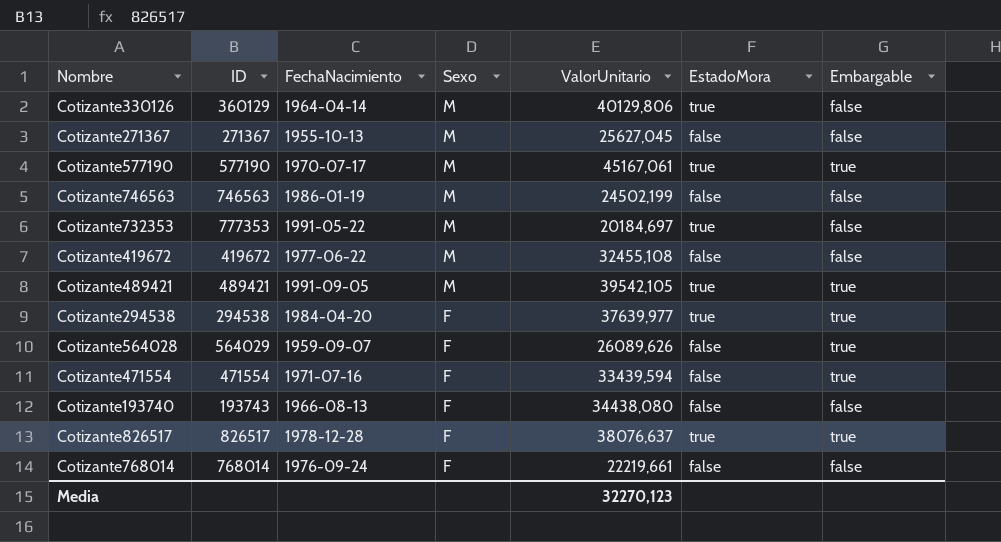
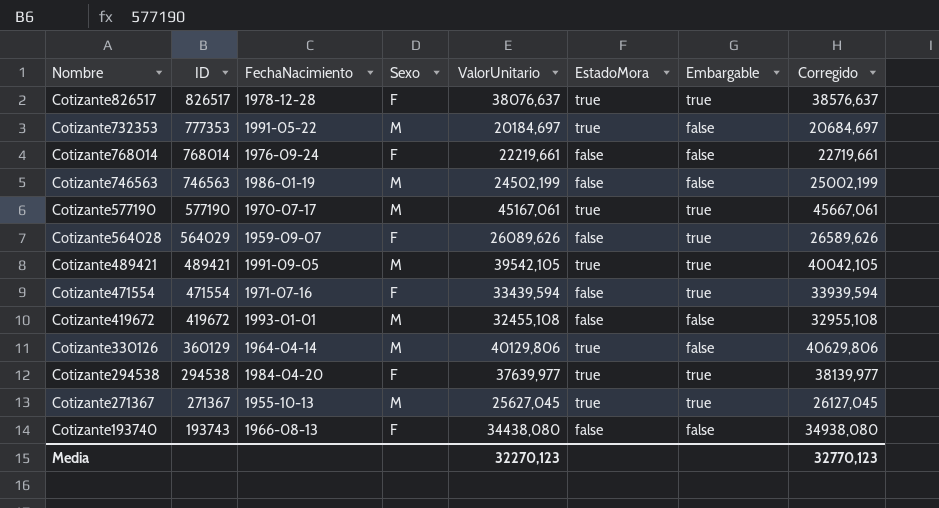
row order: Sexo descending -> ID descending
column Corregido | formula: none -> [ValorUnitario] + 500
Cotizante419672 | FechaNacimiento: 1977-06-22 -> 1993-01-01
Cotizante271367 | EstadoMora: false -> true
Cotizante271367 | Embargable: false -> true

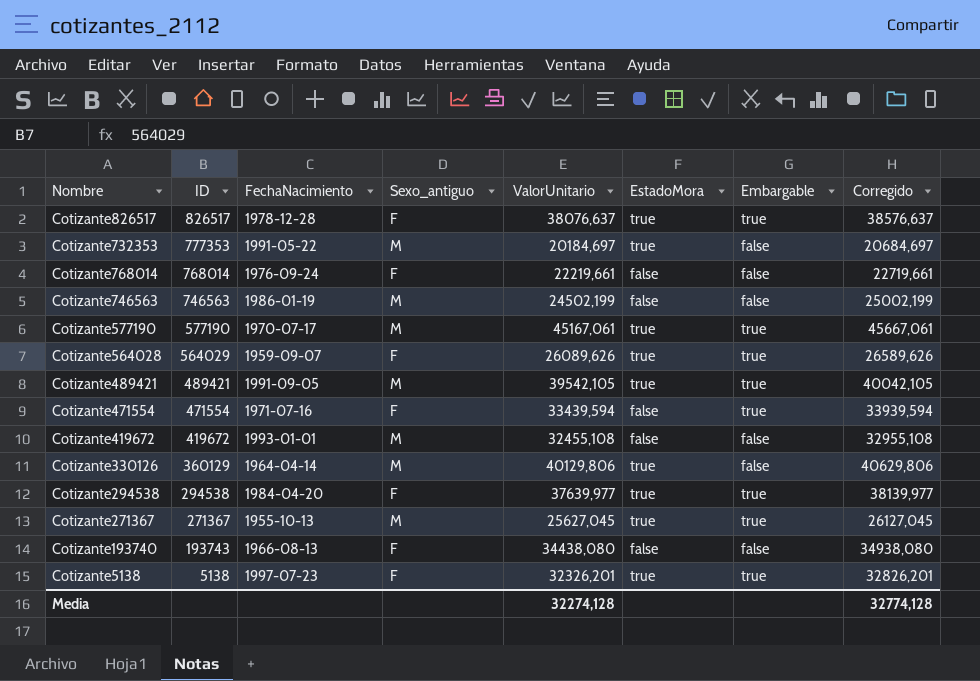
column name: Sexo -> Sexo_antiguo
Cotizante564028 | EstadoMora: false -> true
row Cotizante5138: none -> 5138 | 1997-07-23 | F | 32326,201 | true | true | 32826,201
Media | ValorUnitario: 32270,123 -> 32274,128
Media | Corregido: 32770,123 -> 32774,128

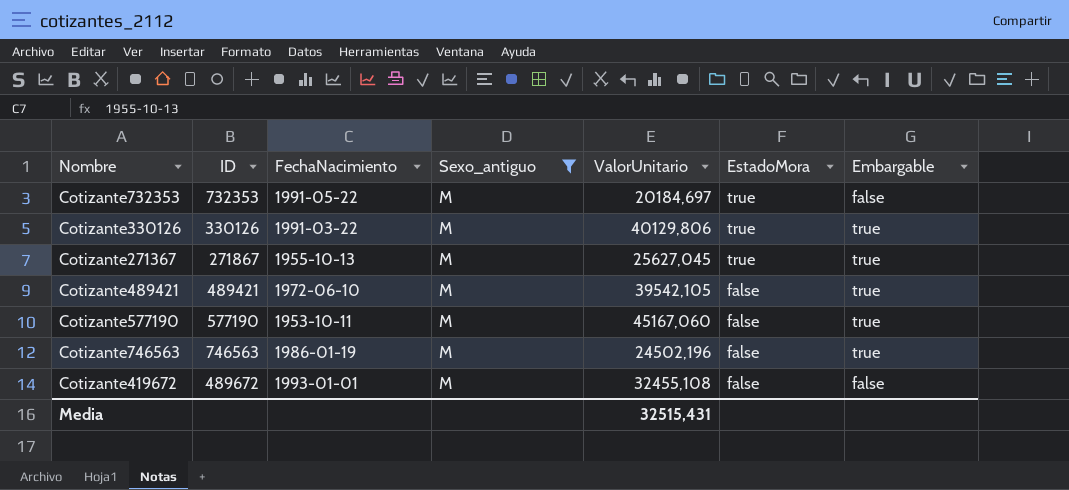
filter: none -> Sexo_antiguo = M
row order: ID descending -> EstadoMora descending
column Corregido | formula: [ValorUnitario] + 500 -> none
Cotizante732353 | ID: 777353 -> 732353
Cotizante330126 | ID: 360129 -> 330126
Cotizante330126 | FechaNacimiento: 1964-04-14 -> 1991-03-22
Cotizante330126 | Embargable: false -> true
Cotizante271367 | ID: 271367 -> 271867
Cotizante489421 | FechaNacimiento: 1991-09-05 -> 1972-06-10
Cotizante489421 | EstadoMora: true -> false
Cotizante577190 | FechaNacimiento: 1970-07-17 -> 1953-10-11
Cotizante577190 | ValorUnitario: 45167,061 -> 45167,060
Cotizante577190 | EstadoMora: true -> false
Cotizante746563 | ValorUnitario: 24502,199 -> 24502,196
Cotizante746563 | Embargable: false -> true
Cotizante419672 | ID: 419672 -> 489672
Media | ValorUnitario: 32274,128 -> 32515,431

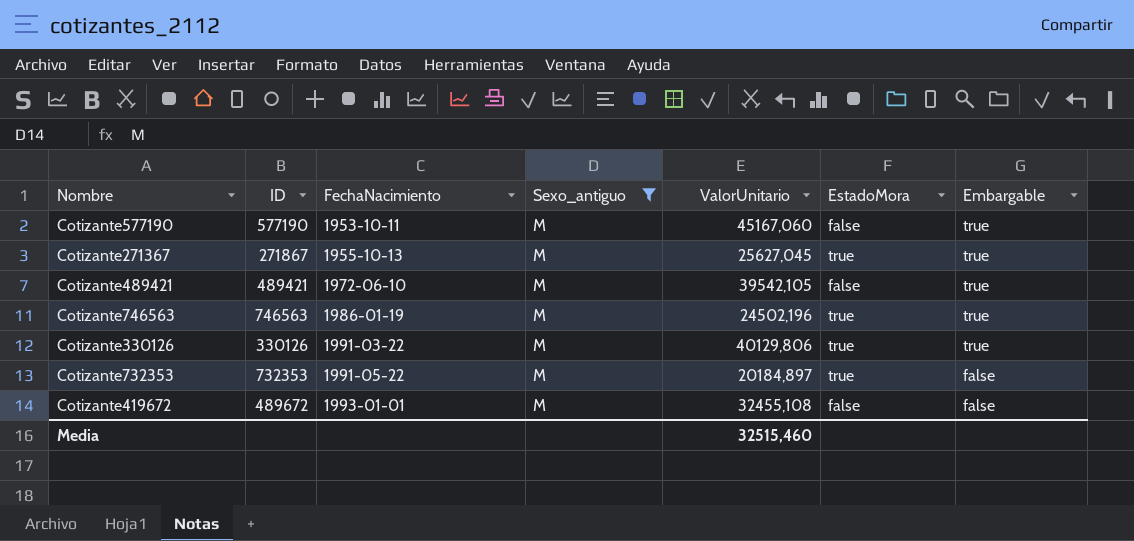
row order: EstadoMora descending -> FechaNacimiento ascending
Cotizante746563 | EstadoMora: false -> true
Cotizante732353 | ValorUnitario: 20184,697 -> 20184,897
Media | ValorUnitario: 32515,431 -> 32515,460

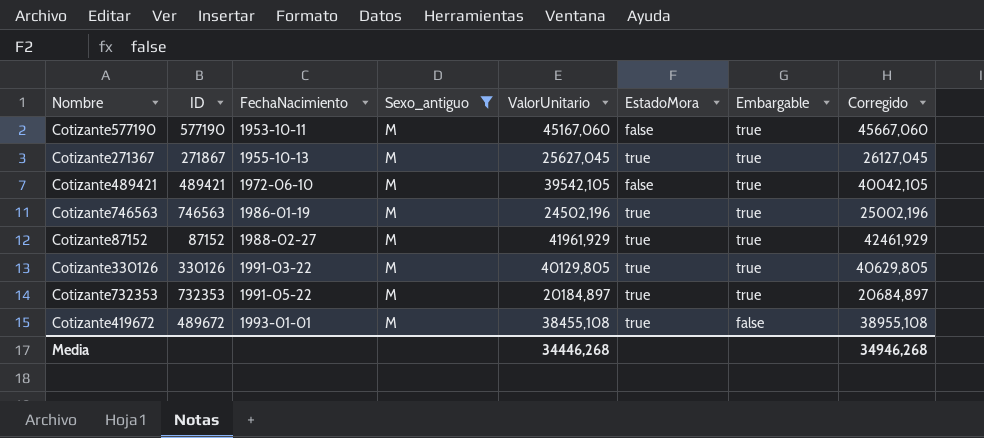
column Corregido | formula: none -> [ValorUnitario] + 500
row Cotizante87152: none -> 87152 | 1988-02-27 | M | 41961,929 | true | true | 42461,929
Cotizante330126 | ValorUnitario: 40129,806 -> 40129,805
Cotizante732353 | Embargable: false -> true
Cotizante419672 | ValorUnitario: 32455,108 -> 38455,108
Cotizante419672 | EstadoMora: false -> true
Media | ValorUnitario: 32515,460 -> 34446,268

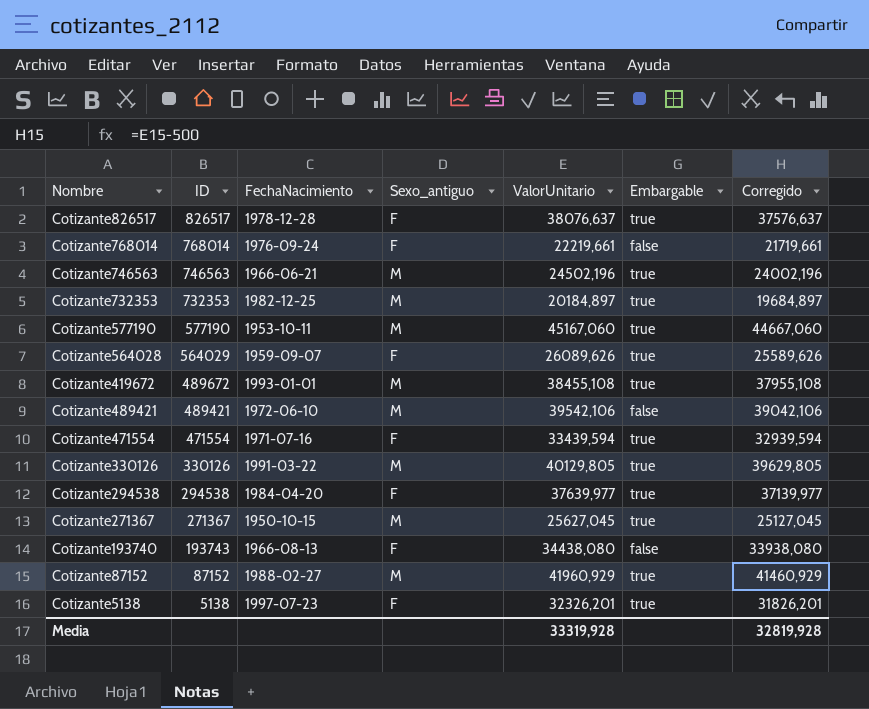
filter: Sexo_antiguo = M -> none
row order: FechaNacimiento ascending -> ID descending
column EstadoMora | position: 6 -> none
column Corregido | formula: [ValorUnitario] + 500 -> [ValorUnitario] - 500
Cotizante746563 | FechaNacimiento: 1986-01-19 -> 1966-06-21
Cotizante732353 | FechaNacimiento: 1991-05-22 -> 1982-12-25
Cotizante419672 | Embargable: false -> true
Cotizante489421 | ValorUnitario: 39542,105 -> 39542,106
Cotizante489421 | Embargable: true -> false
Cotizante271367 | ID: 271867 -> 271367
Cotizante271367 | FechaNacimiento: 1955-10-13 -> 1950-10-15
Cotizante87152 | ValorUnitario: 41961,929 -> 41960,929
Media | ValorUnitario: 34446,268 -> 33319,928
Media | Corregido: 34946,268 -> 32819,928

